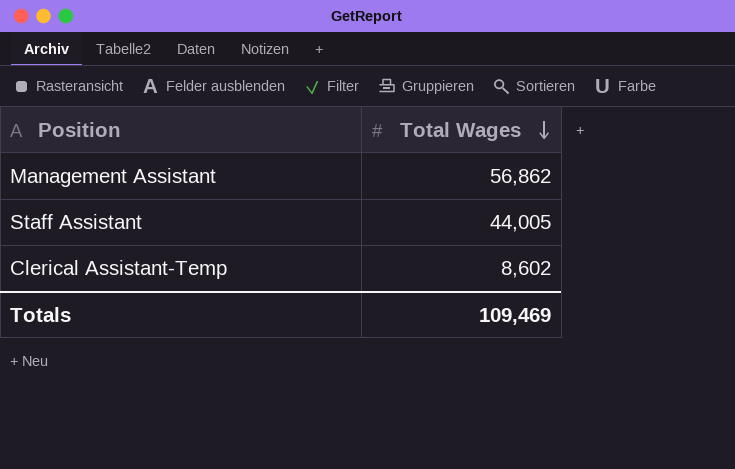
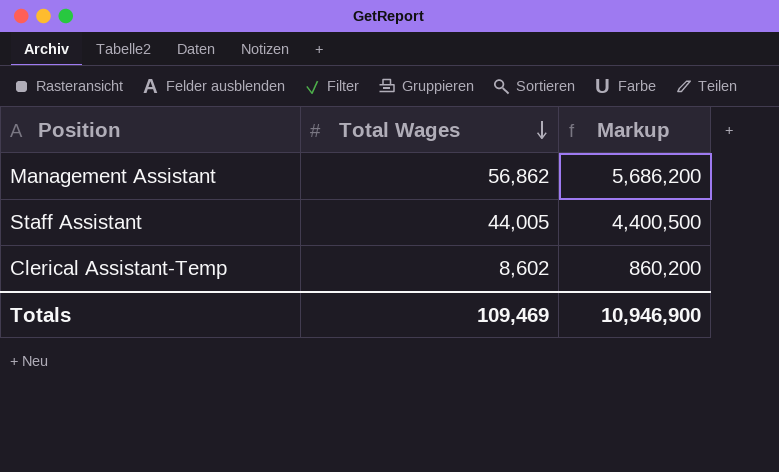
column Markup | formula: none -> [Total Wages] * 100

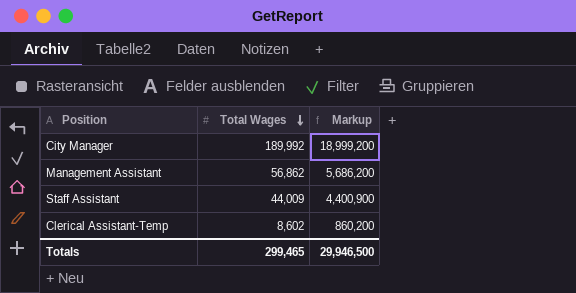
row City Manager: none -> 189,992 | 18,999,200
Staff Assistant | Total Wages: 44,005 -> 44,009
Staff Assistant | Markup: 4,400,500 -> 4,400,900
Totals | Total Wages: 109,469 -> 299,465
Totals | Markup: 10,946,900 -> 29,946,500

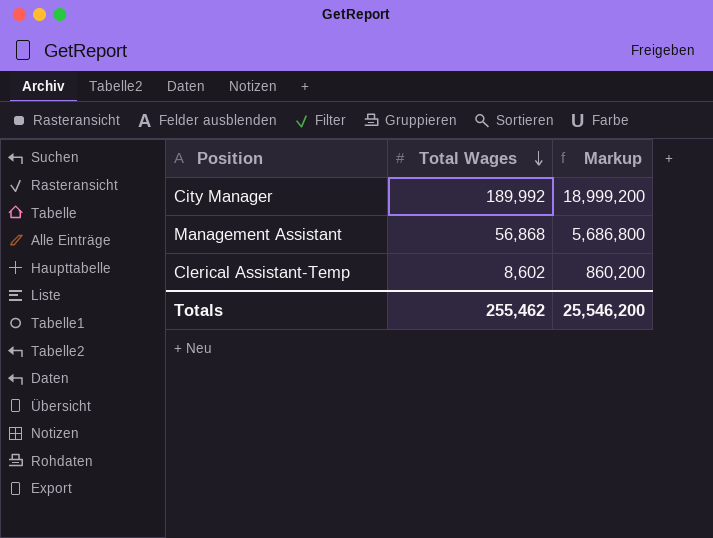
row Staff Assistant: 44,009 | 4,400,900 -> none
Management Assistant | Total Wages: 56,862 -> 56,868
Management Assistant | Markup: 5,686,200 -> 5,686,800
Totals | Total Wages: 299,465 -> 255,462
Totals | Markup: 29,946,500 -> 25,546,200

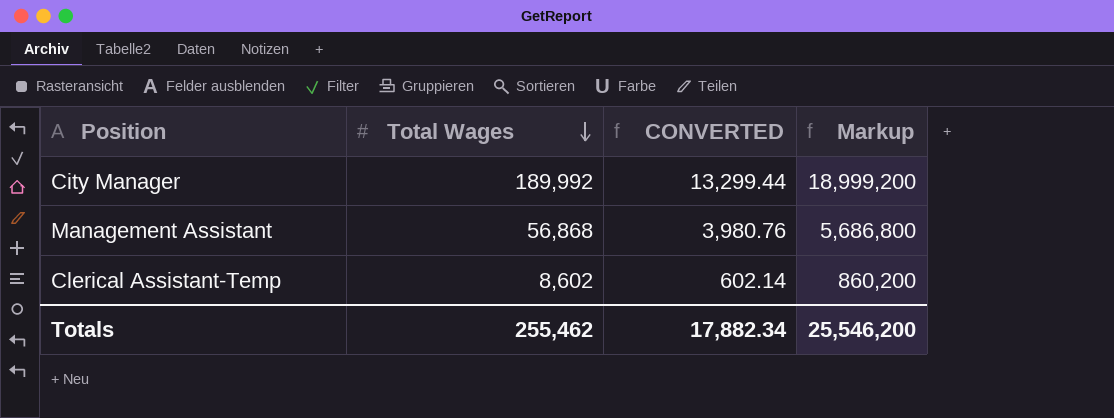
column CONVERTED | formula: none -> [Total Wages] * 0.07

